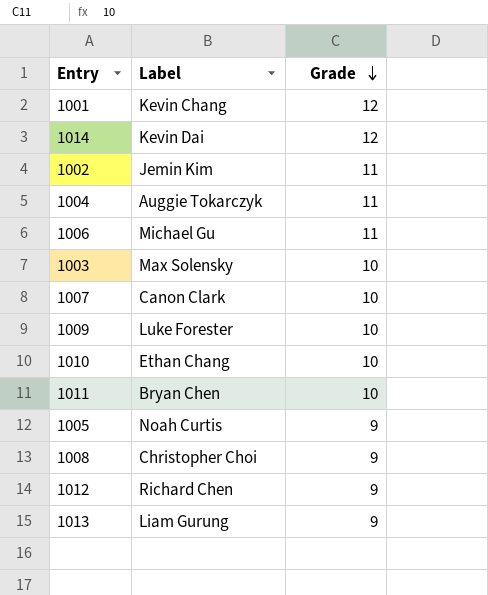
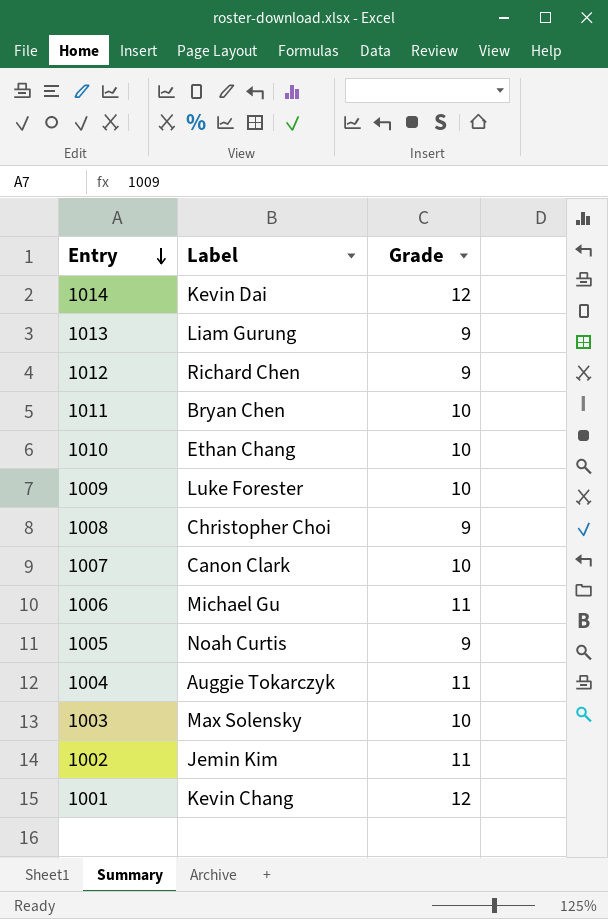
row order: Grade descending -> Entry descending

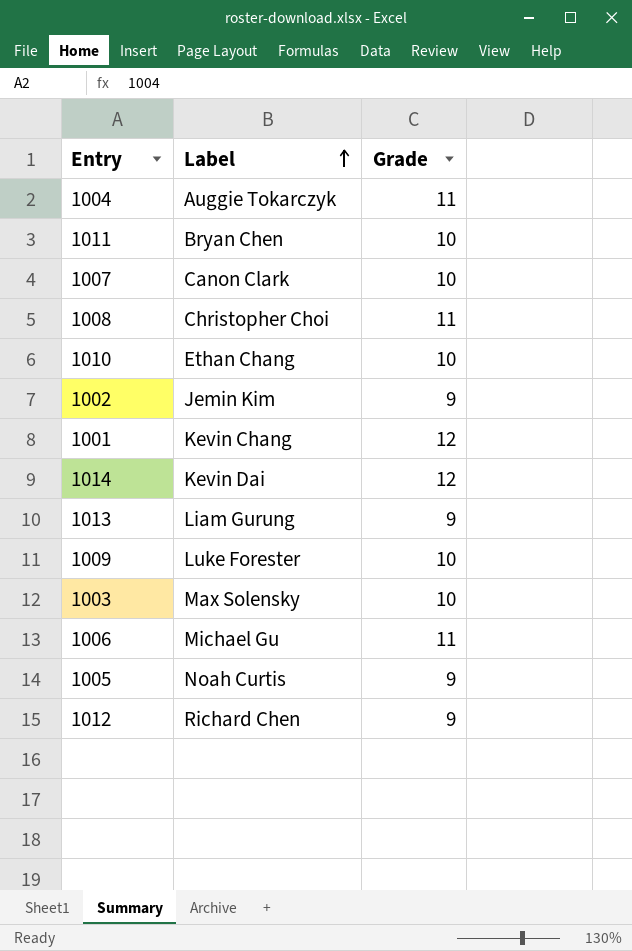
row order: Entry descending -> Label ascending
1008 | Grade: 9 -> 11
1002 | Grade: 11 -> 9

